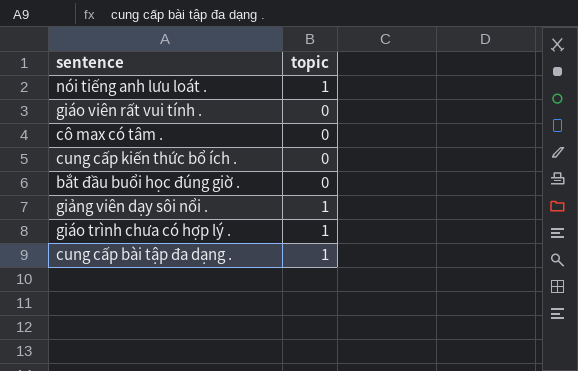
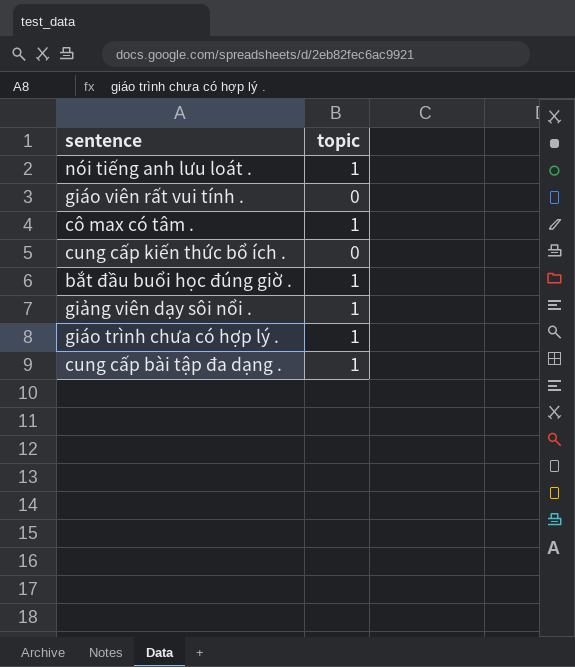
cô max có tâm . | topic: 0 -> 1
bắt đầu buổi học đúng giờ . | topic: 0 -> 1

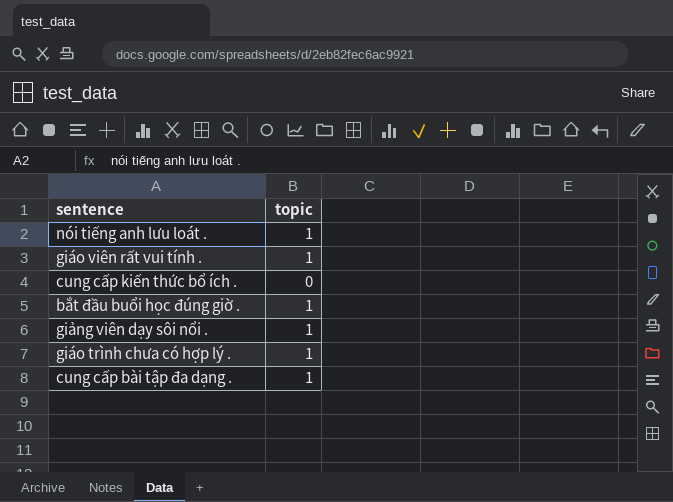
row cô max có tâm .: 1 -> none
giáo viên rất vui tính . | topic: 0 -> 1

